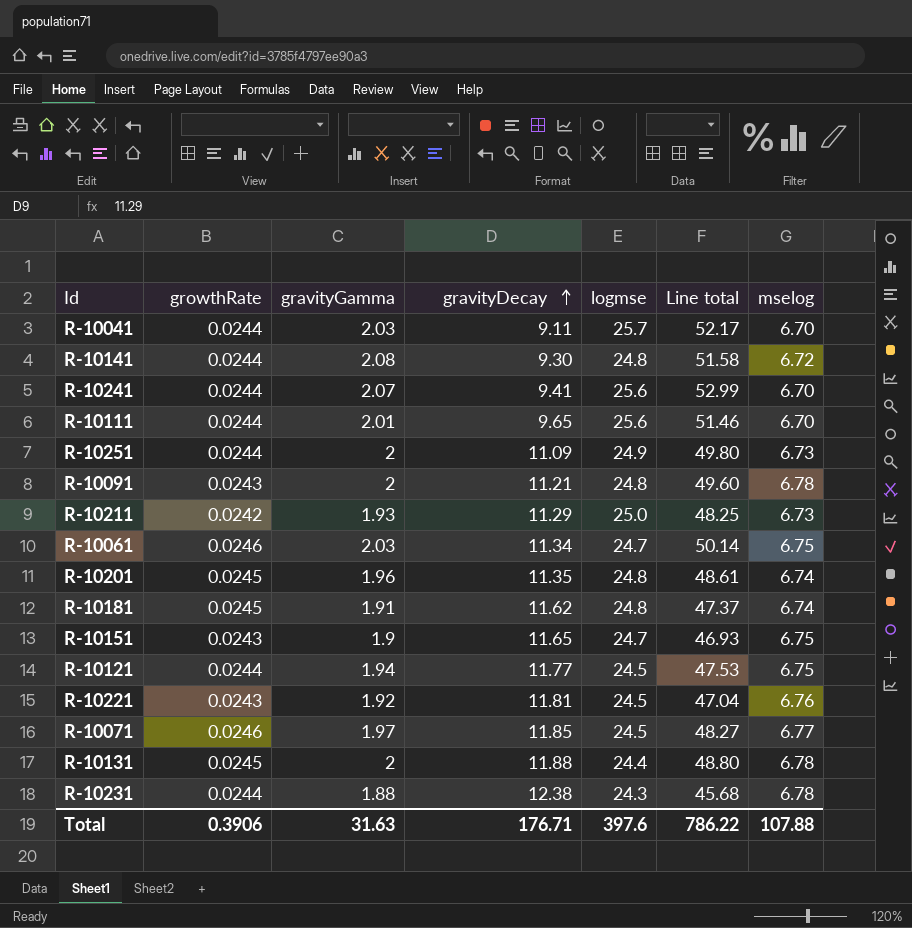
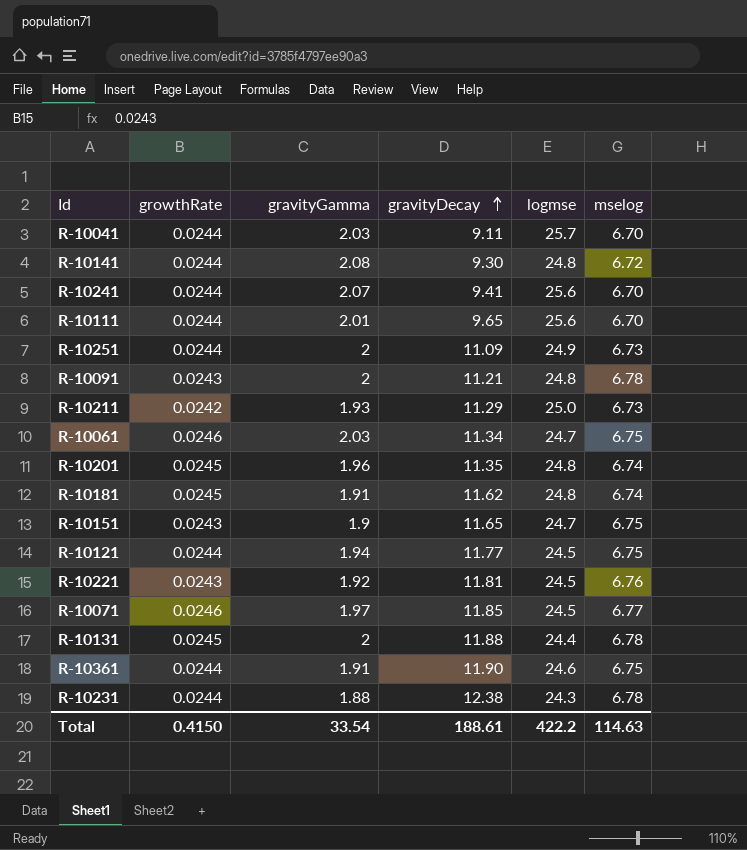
column Line total | formula: [gravityGamma] * [logmse] -> none
row R-10361: none -> 0.0244 | 1.91 | 11.90 | 24.6 | 6.75
Total | growthRate: 0.3906 -> 0.4150
Total | gravityGamma: 31.63 -> 33.54
Total | gravityDecay: 176.71 -> 188.61
Total | logmse: 397.6 -> 422.2
Total | mselog: 107.88 -> 114.63

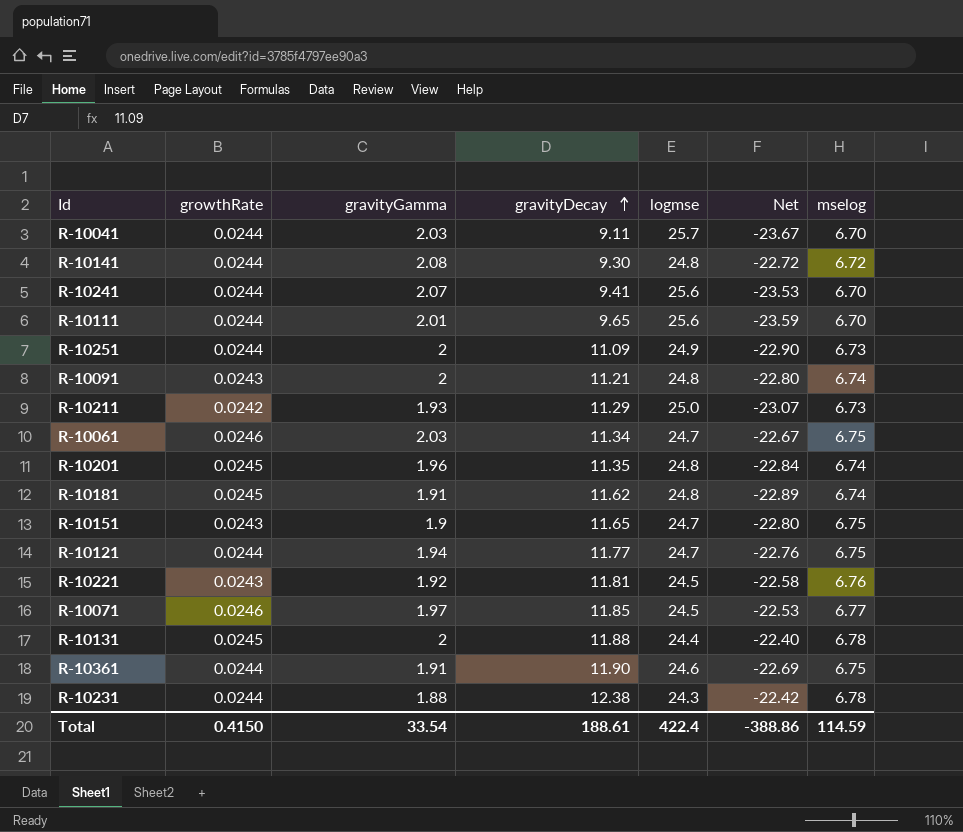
column Net | formula: none -> [gravityGamma] - [logmse]
R-10091 | mselog: 6.78 -> 6.74
R-10121 | logmse: 24.5 -> 24.7
Total | logmse: 422.2 -> 422.4
Total | mselog: 114.63 -> 114.59

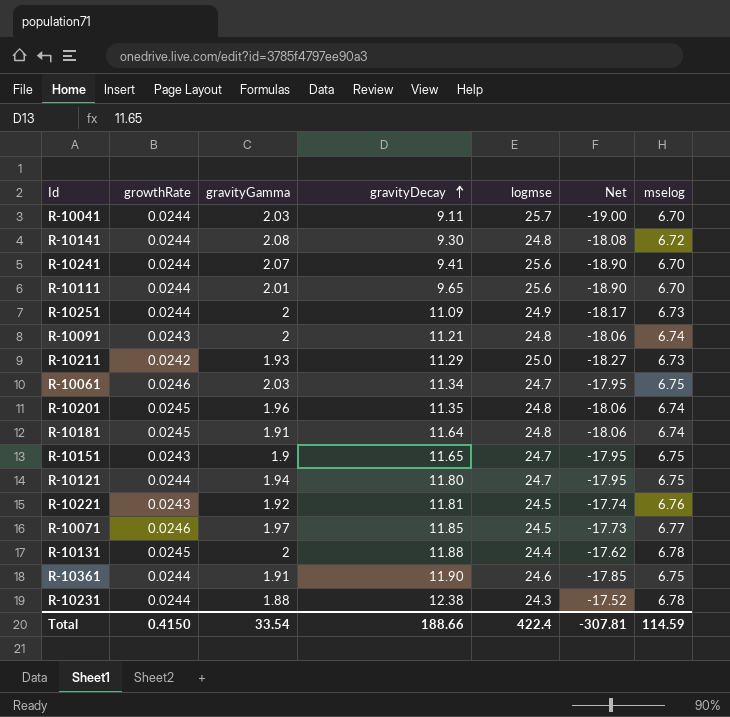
column Net | formula: [gravityGamma] - [logmse] -> [mselog] - [logmse]
R-10181 | gravityDecay: 11.62 -> 11.64
R-10121 | gravityDecay: 11.77 -> 11.80
Total | gravityDecay: 188.61 -> 188.66
Total | Net: -388.86 -> -307.81

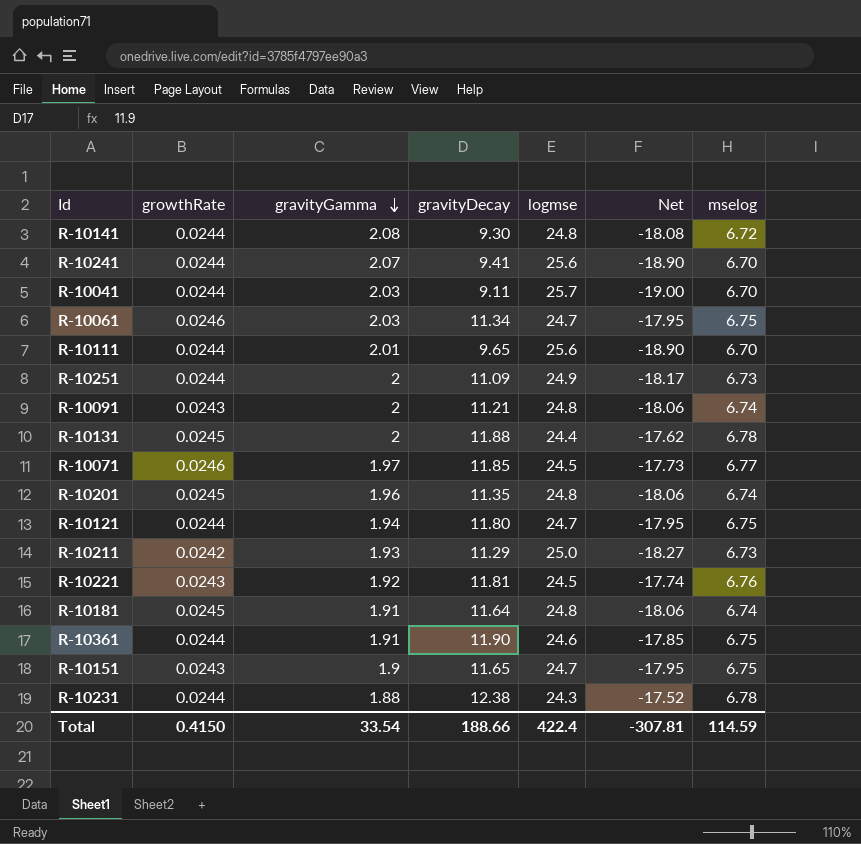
row order: gravityDecay ascending -> gravityGamma descending

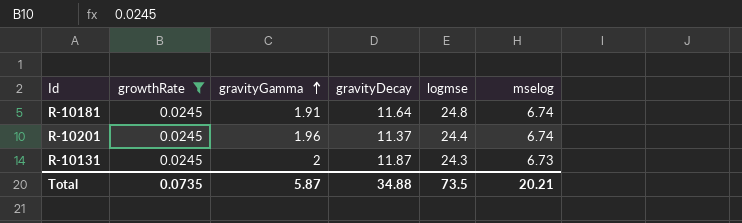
filter: none -> growthRate = 0.0245
row order: gravityGamma descending -> gravityGamma ascending
column Net | formula: [mselog] - [logmse] -> none
R-10201 | gravityDecay: 11.35 -> 11.37
R-10201 | logmse: 24.8 -> 24.4
R-10131 | gravityDecay: 11.88 -> 11.87
R-10131 | logmse: 24.4 -> 24.3
R-10131 | mselog: 6.78 -> 6.73
Total | growthRate: 0.4150 -> 0.0735
Total | gravityGamma: 33.54 -> 5.87
Total | gravityDecay: 188.66 -> 34.88
Total | logmse: 422.4 -> 73.5
Total | mselog: 114.59 -> 20.21

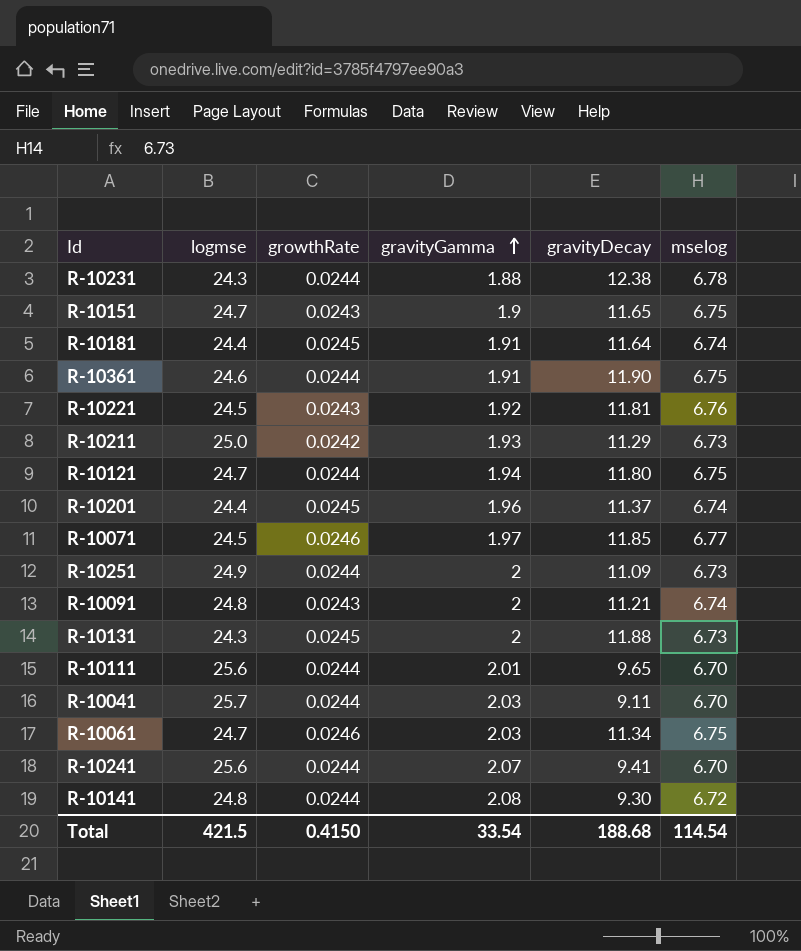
filter: growthRate = 0.0245 -> none
column logmse | position: 5 -> 2
R-10181 | logmse: 24.8 -> 24.4
R-10131 | gravityDecay: 11.87 -> 11.88
Total | logmse: 73.5 -> 421.5
Total | growthRate: 0.0735 -> 0.4150
Total | gravityGamma: 5.87 -> 33.54
Total | gravityDecay: 34.88 -> 188.68
Total | mselog: 20.21 -> 114.54

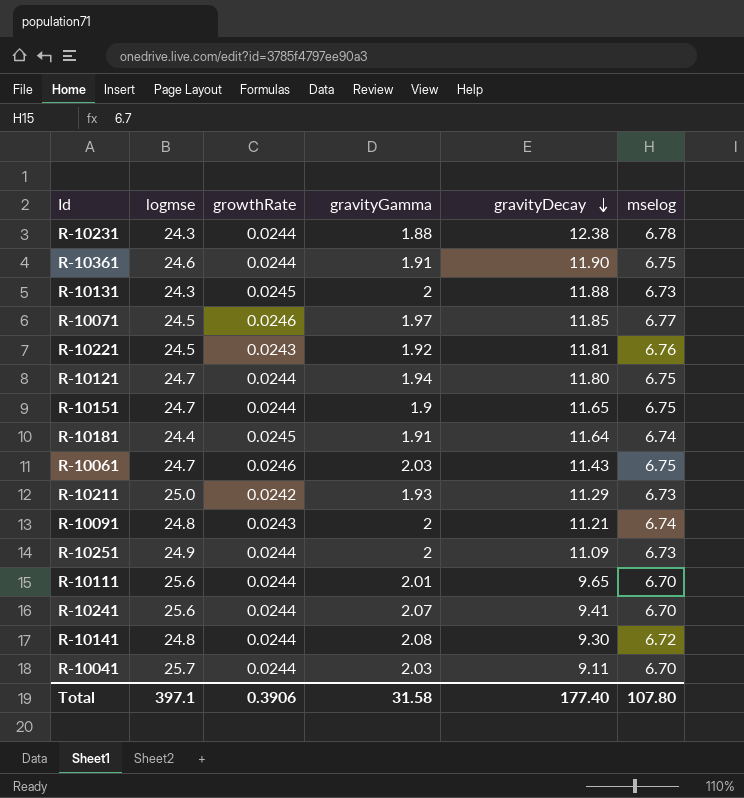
row order: gravityGamma ascending -> gravityDecay descending
row R-10201: 24.4 | 0.0245 | 1.96 | 11.37 | 6.74 -> none
R-10151 | growthRate: 0.0243 -> 0.0244
R-10061 | gravityDecay: 11.34 -> 11.43
Total | logmse: 421.5 -> 397.1
Total | growthRate: 0.4150 -> 0.3906
Total | gravityGamma: 33.54 -> 31.58
Total | gravityDecay: 188.68 -> 177.40
Total | mselog: 114.54 -> 107.80

